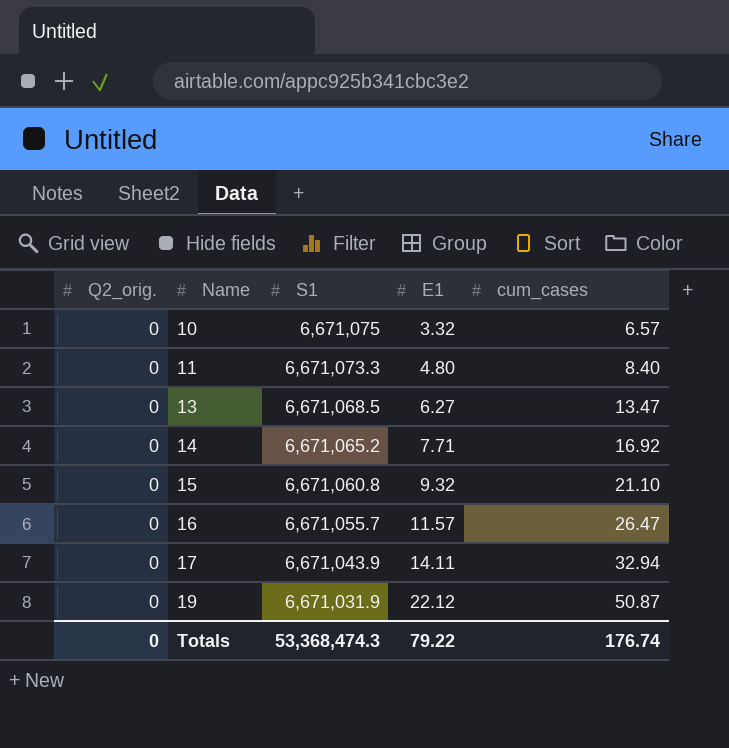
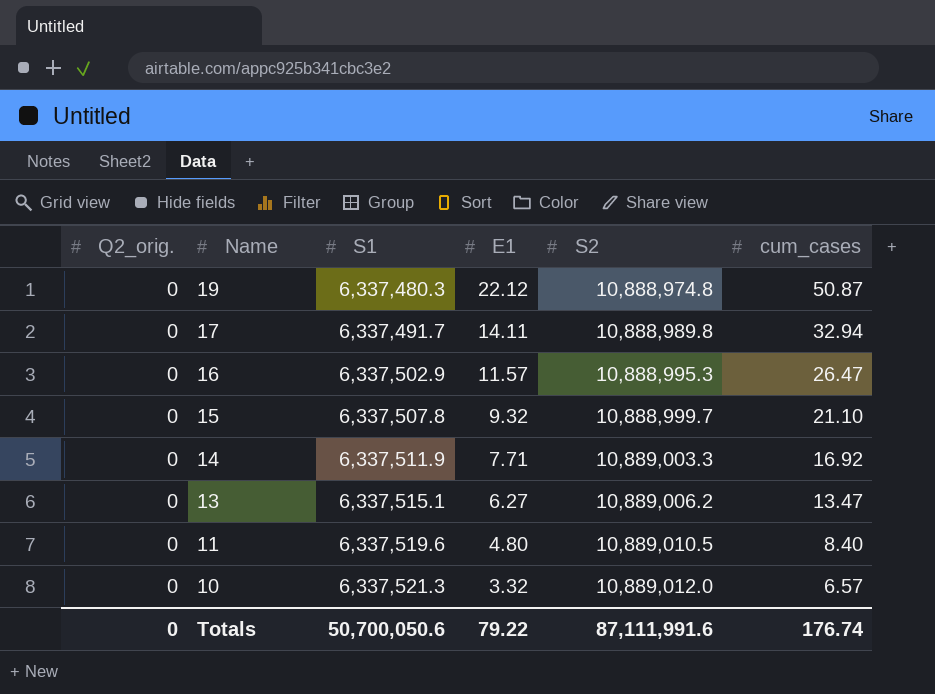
row order: Name ascending -> Name descending
column S2 | position: none -> 5
19 | S1: 6,671,031.9 -> 6,337,480.3
17 | S1: 6,671,043.9 -> 6,337,491.7
16 | S1: 6,671,055.7 -> 6,337,502.9
15 | S1: 6,671,060.8 -> 6,337,507.8
14 | S1: 6,671,065.2 -> 6,337,511.9
13 | S1: 6,671,068.5 -> 6,337,515.1
11 | S1: 6,671,073.3 -> 6,337,519.6
10 | S1: 6,671,075 -> 6,337,521.3
Totals | S1: 53,368,474.3 -> 50,700,050.6

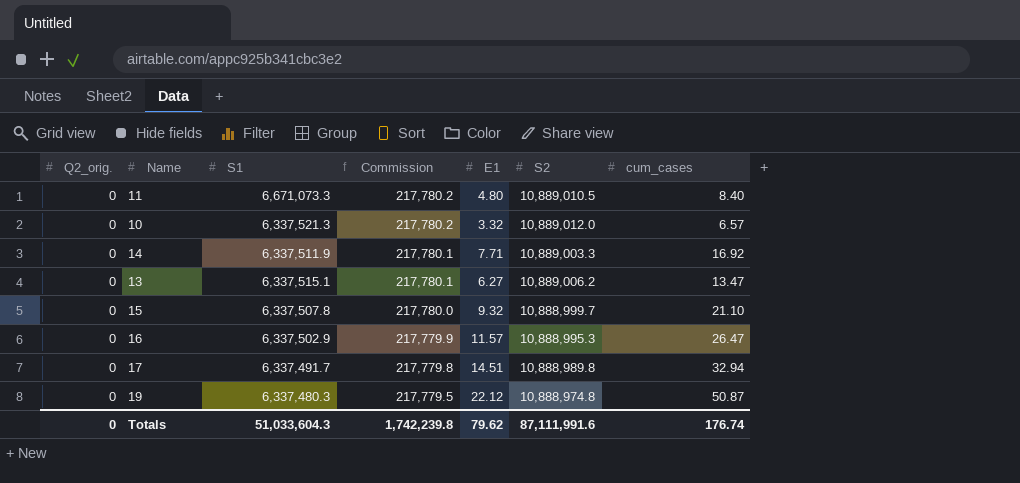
row order: Name descending -> Commission descending
column Commission | formula: none -> [S2] * 0.02
11 | S1: 6,337,519.6 -> 6,671,073.3
17 | E1: 14.11 -> 14.51
Totals | S1: 50,700,050.6 -> 51,033,604.3
Totals | E1: 79.22 -> 79.62

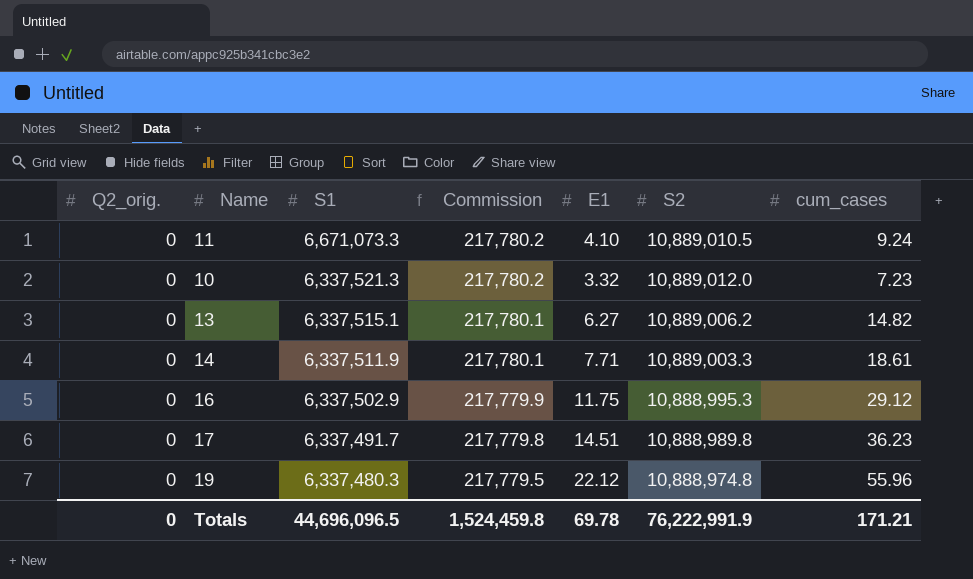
row order: Commission descending -> S1 descending
row 15: 0 | 6,337,507.8 | 217,780.0 | 9.32 | 10,888,999.7 | 21.10 -> none
11 | E1: 4.80 -> 4.10
11 | cum_cases: 8.40 -> 9.24
10 | cum_cases: 6.57 -> 7.23
13 | cum_cases: 13.47 -> 14.82
14 | cum_cases: 16.92 -> 18.61
16 | E1: 11.57 -> 11.75
16 | cum_cases: 26.47 -> 29.12
17 | cum_cases: 32.94 -> 36.23
19 | cum_cases: 50.87 -> 55.96
Totals | S1: 51,033,604.3 -> 44,696,096.5
Totals | Commission: 1,742,239.8 -> 1,524,459.8
Totals | E1: 79.62 -> 69.78
Totals | S2: 87,111,991.6 -> 76,222,991.9
Totals | cum_cases: 176.74 -> 171.21

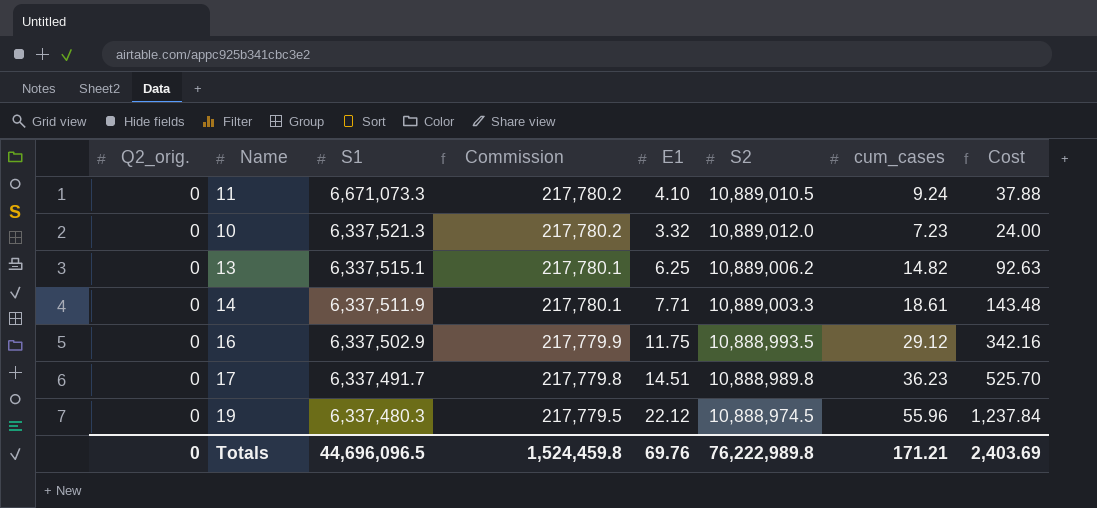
column Cost | formula: none -> [E1] * [cum_cases]
13 | E1: 6.27 -> 6.25
16 | S2: 10,888,995.3 -> 10,888,993.5
19 | S2: 10,888,974.8 -> 10,888,974.5
Totals | E1: 69.78 -> 69.76
Totals | S2: 76,222,991.9 -> 76,222,989.8

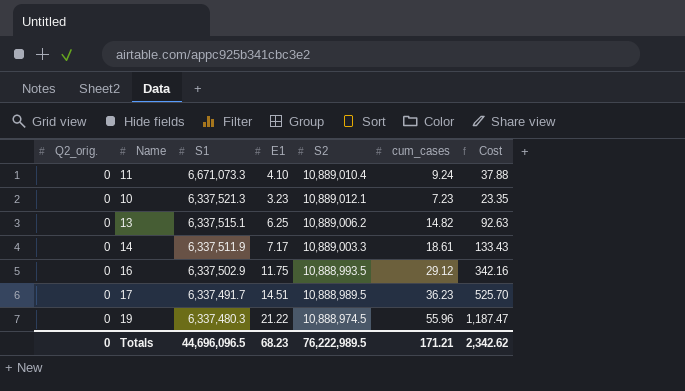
column Commission | formula: [S2] * 0.02 -> none
11 | S2: 10,889,010.5 -> 10,889,010.4
10 | E1: 3.32 -> 3.23
10 | S2: 10,889,012.0 -> 10,889,012.1
10 | Cost: 24.00 -> 23.35
14 | E1: 7.71 -> 7.17
14 | Cost: 143.48 -> 133.43
17 | S2: 10,888,989.8 -> 10,888,989.5
19 | E1: 22.12 -> 21.22
19 | Cost: 1,237.84 -> 1,187.47
Totals | E1: 69.76 -> 68.23
Totals | S2: 76,222,989.8 -> 76,222,989.5
Totals | Cost: 2,403.69 -> 2,342.62

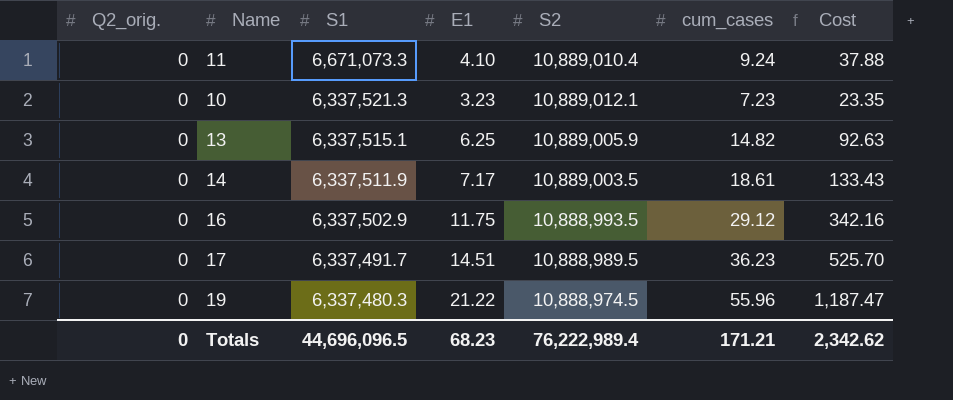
13 | S2: 10,889,006.2 -> 10,889,005.9
14 | S2: 10,889,003.3 -> 10,889,003.5
Totals | S2: 76,222,989.5 -> 76,222,989.4

